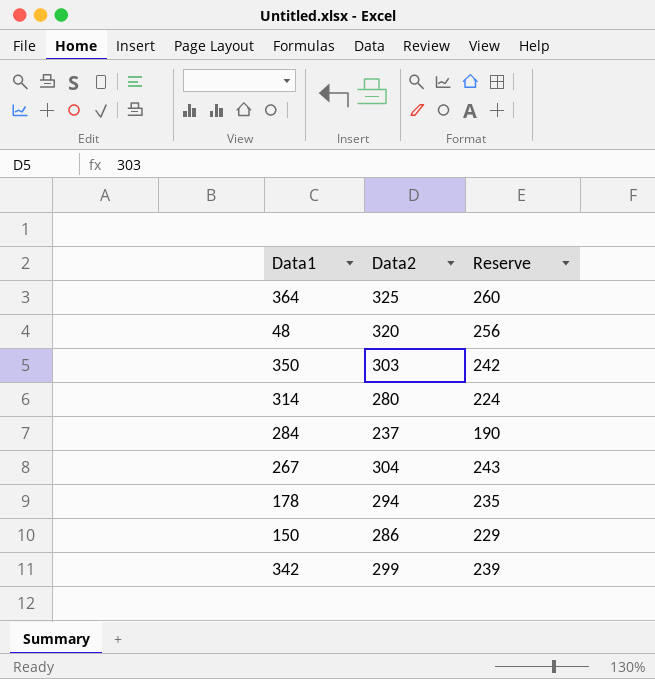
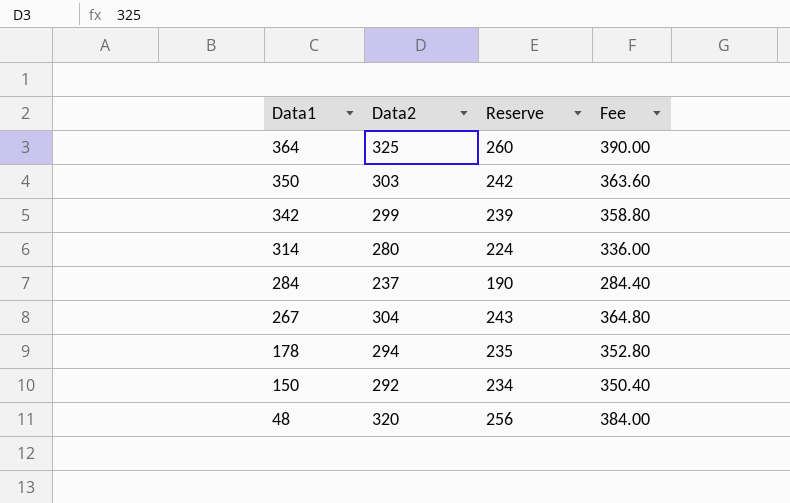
row order: none -> Data1 descending
column Fee | formula: none -> [Data2] * 1.2
150 | Data2: 286 -> 292
150 | Reserve: 229 -> 234

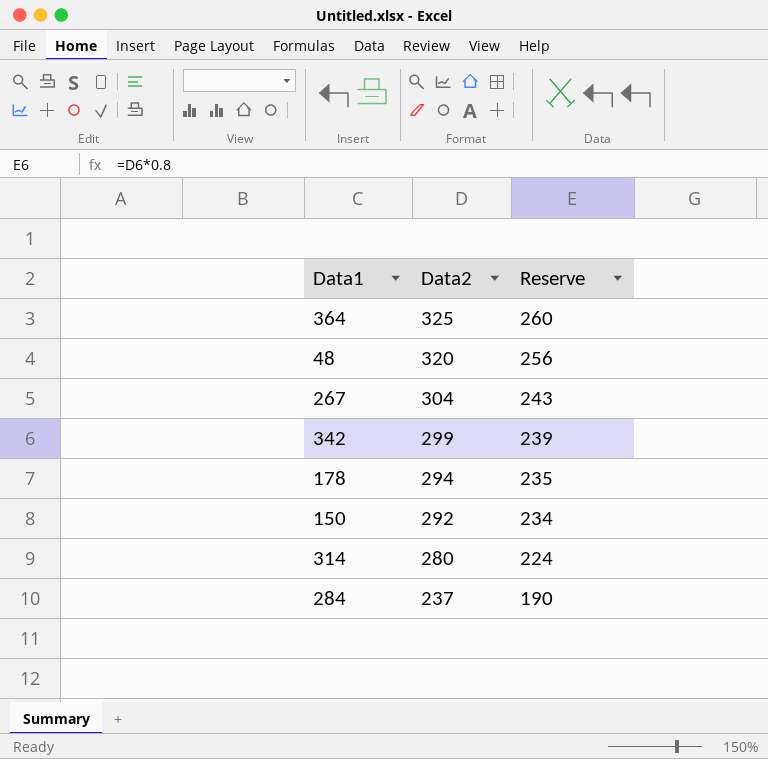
row order: Data1 descending -> Data2 descending
column Fee | formula: [Data2] * 1.2 -> none
row 350: 303 | 242 | 363.60 -> none

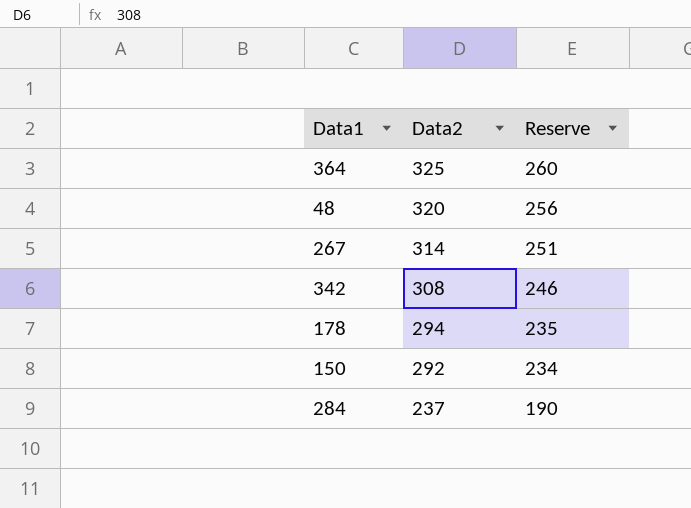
row 314: 280 | 224 -> none
267 | Data2: 304 -> 314
267 | Reserve: 243 -> 251
342 | Data2: 299 -> 308
342 | Reserve: 239 -> 246

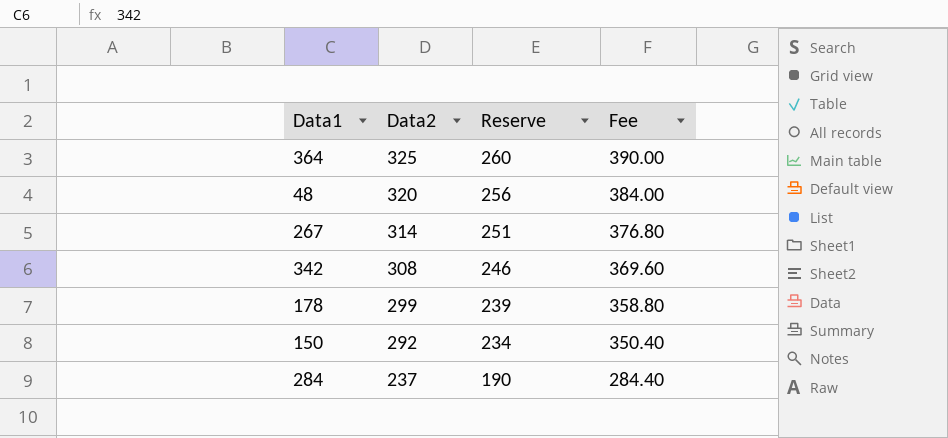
column Fee | formula: none -> [Data2] * 1.2
178 | Data2: 294 -> 299
178 | Reserve: 235 -> 239

